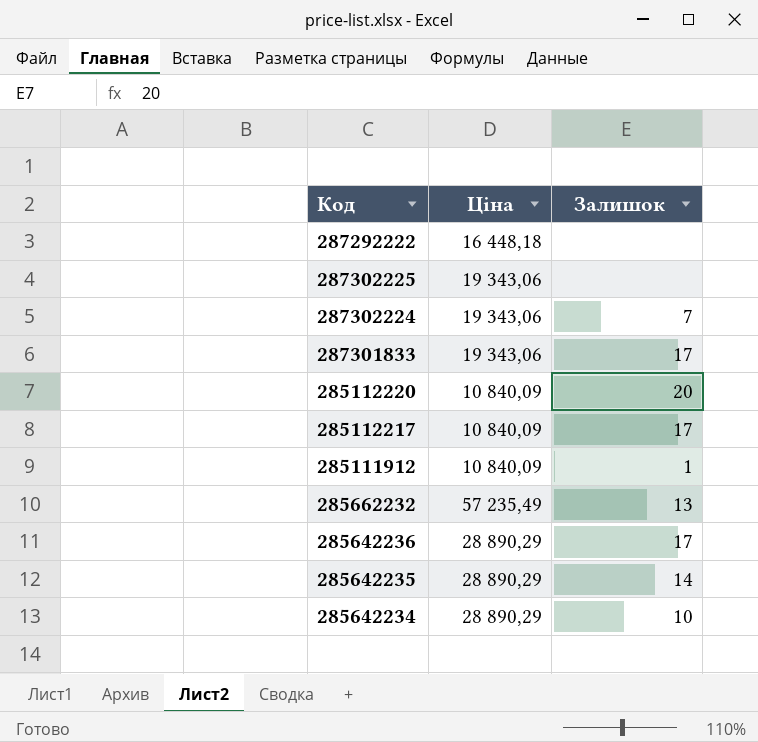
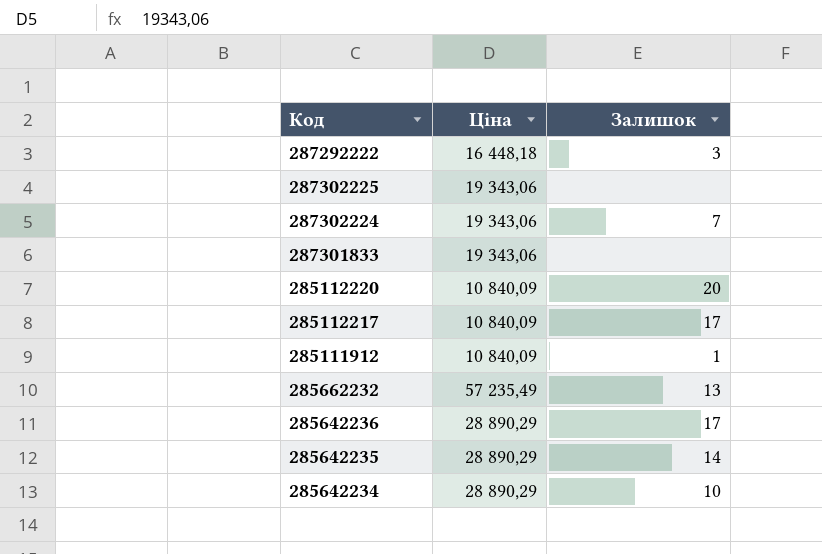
287292222 | Залишок: none -> 3
287301833 | Залишок: 17 -> none

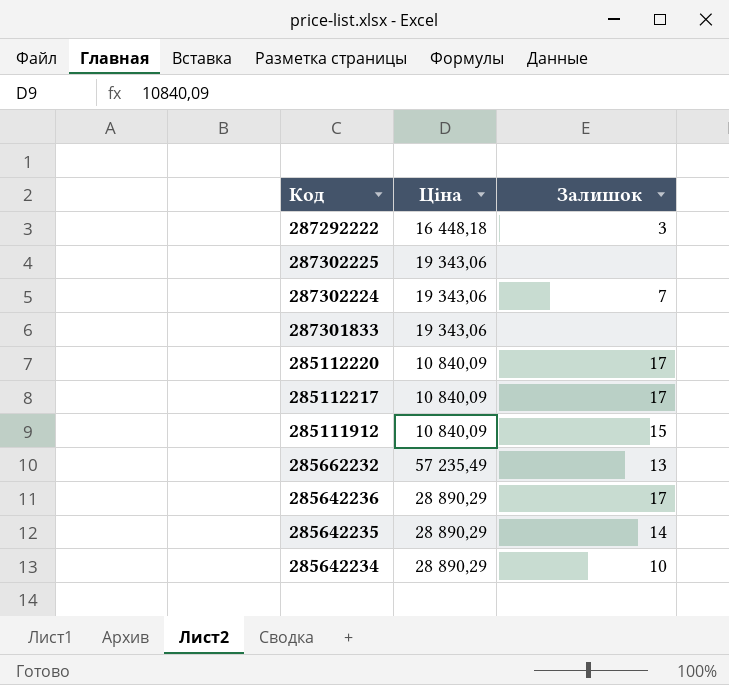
285112220 | Залишок: 20 -> 17
285111912 | Залишок: 1 -> 15

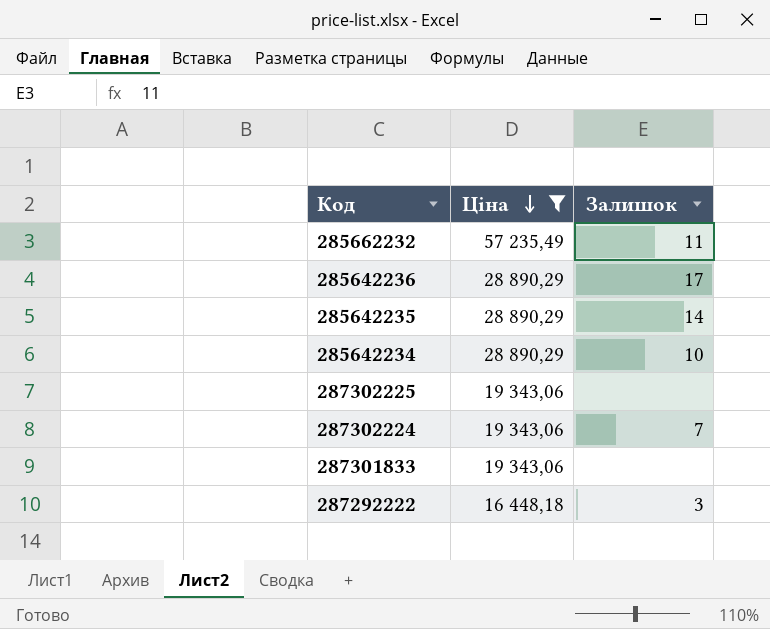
filter: none -> Ціна != 10 840,09
row order: none -> Ціна descending
285662232 | Залишок: 13 -> 11

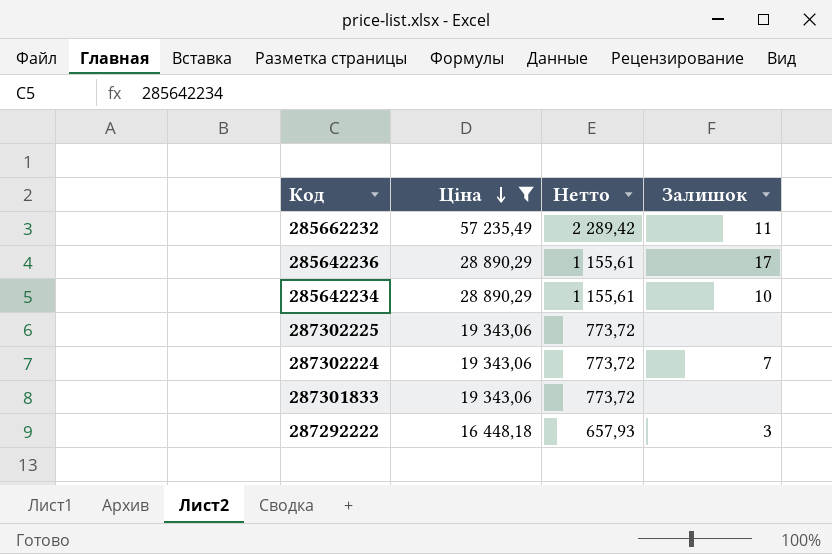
column Нетто | formula: none -> [Ціна] * 0,04
row 285642235: 28 890,29 | 14 -> none

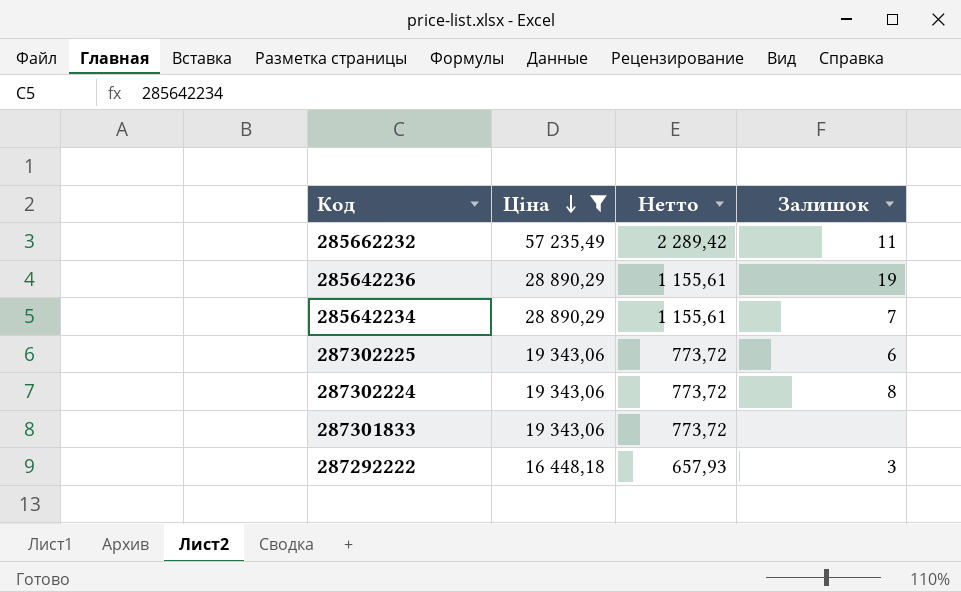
285642236 | Залишок: 17 -> 19
285642234 | Залишок: 10 -> 7
287302225 | Залишок: none -> 6
287302224 | Залишок: 7 -> 8

